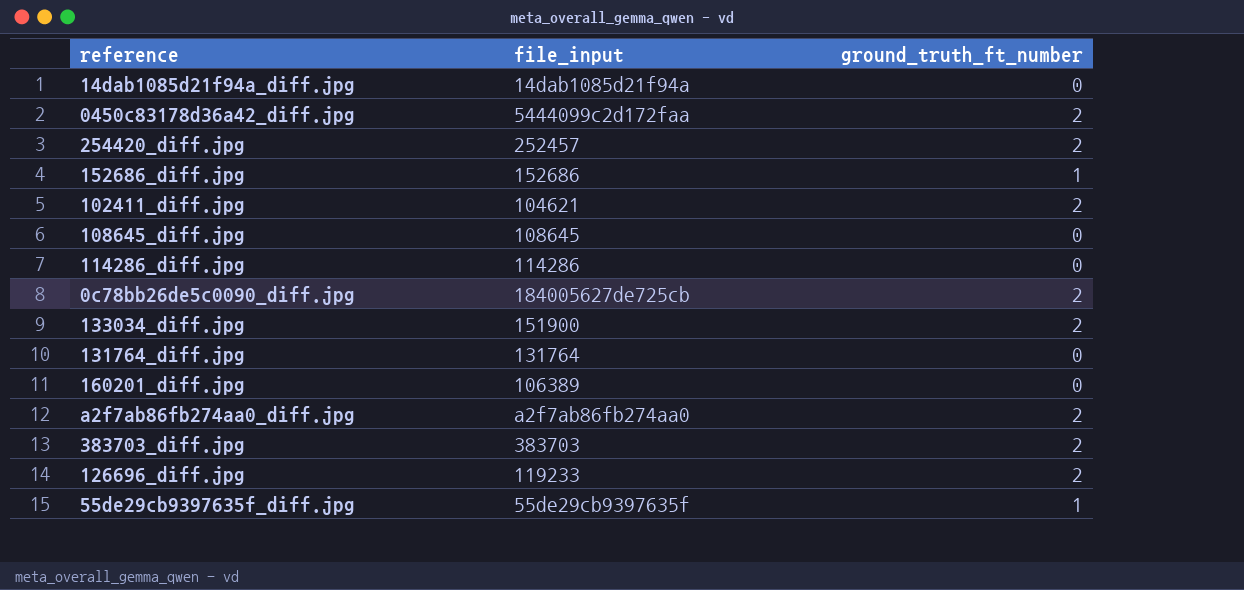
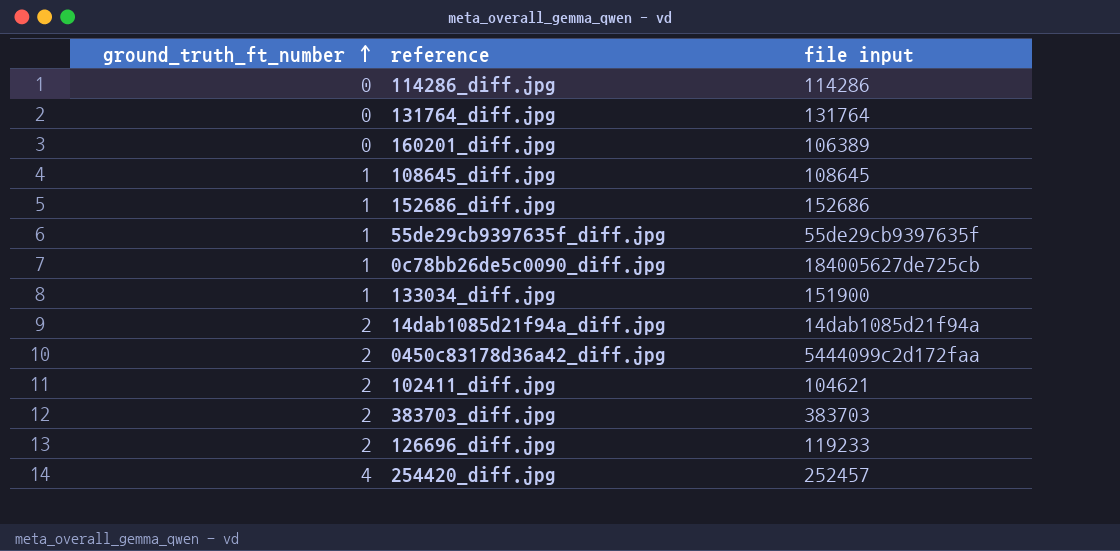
row order: none -> ground_truth_ft_number ascending
column ground_truth_ft_number | position: 3 -> 1
column name: file_input -> file input
row a2f7ab86fb274aa0_diff.jpg: a2f7ab86fb274aa0 | 2 -> none
108645_diff.jpg | ground_truth_ft_number: 0 -> 1
0c78bb26de5c0090_diff.jpg | ground_truth_ft_number: 2 -> 1
133034_diff.jpg | ground_truth_ft_number: 2 -> 1
14dab1085d21f94a_diff.jpg | ground_truth_ft_number: 0 -> 2
254420_diff.jpg | ground_truth_ft_number: 2 -> 4

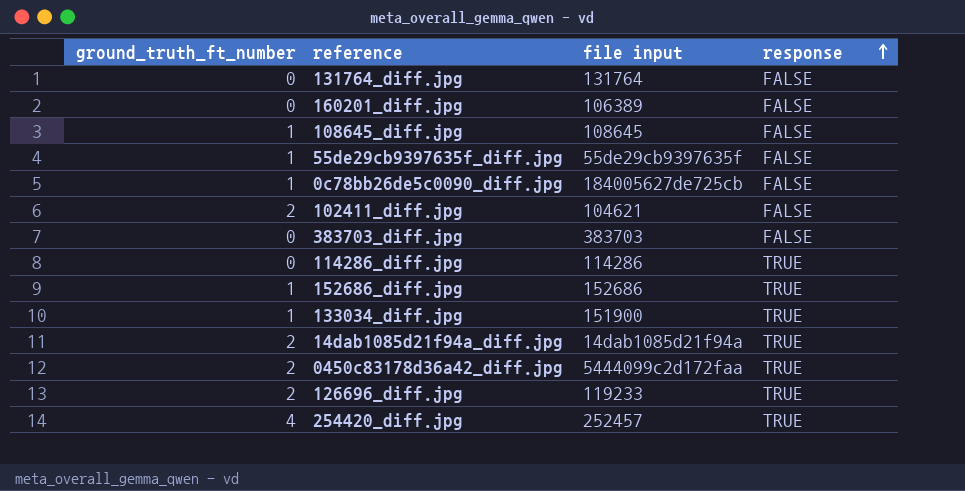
row order: ground_truth_ft_number ascending -> response ascending
column response | position: none -> 4
383703_diff.jpg | ground_truth_ft_number: 2 -> 0

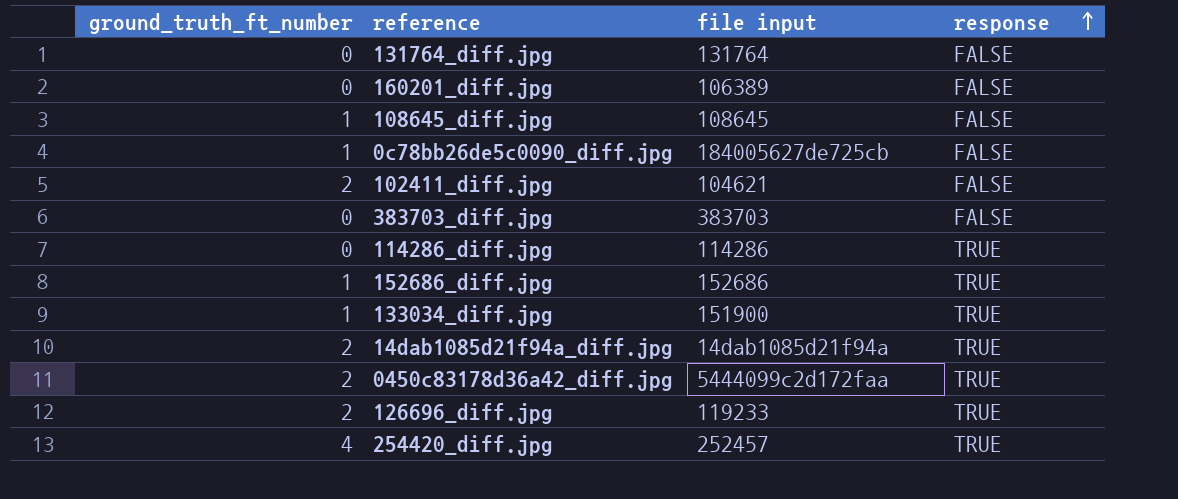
row 55de29cb9397635f_diff.jpg: 1 | 55de29cb9397635f | FALSE -> none

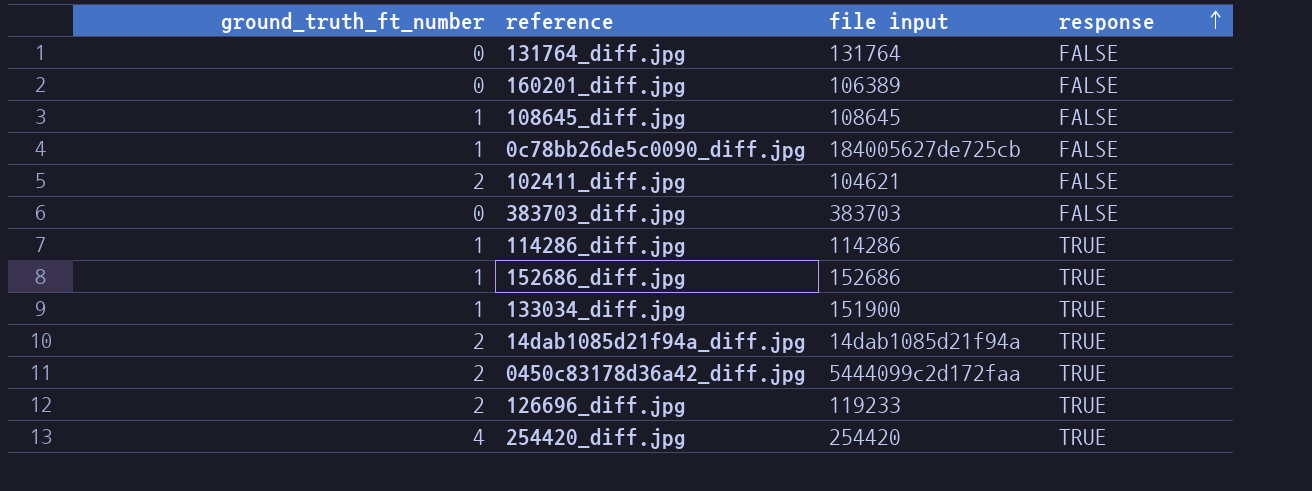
114286_diff.jpg | ground_truth_ft_number: 0 -> 1
254420_diff.jpg | file input: 252457 -> 254420

